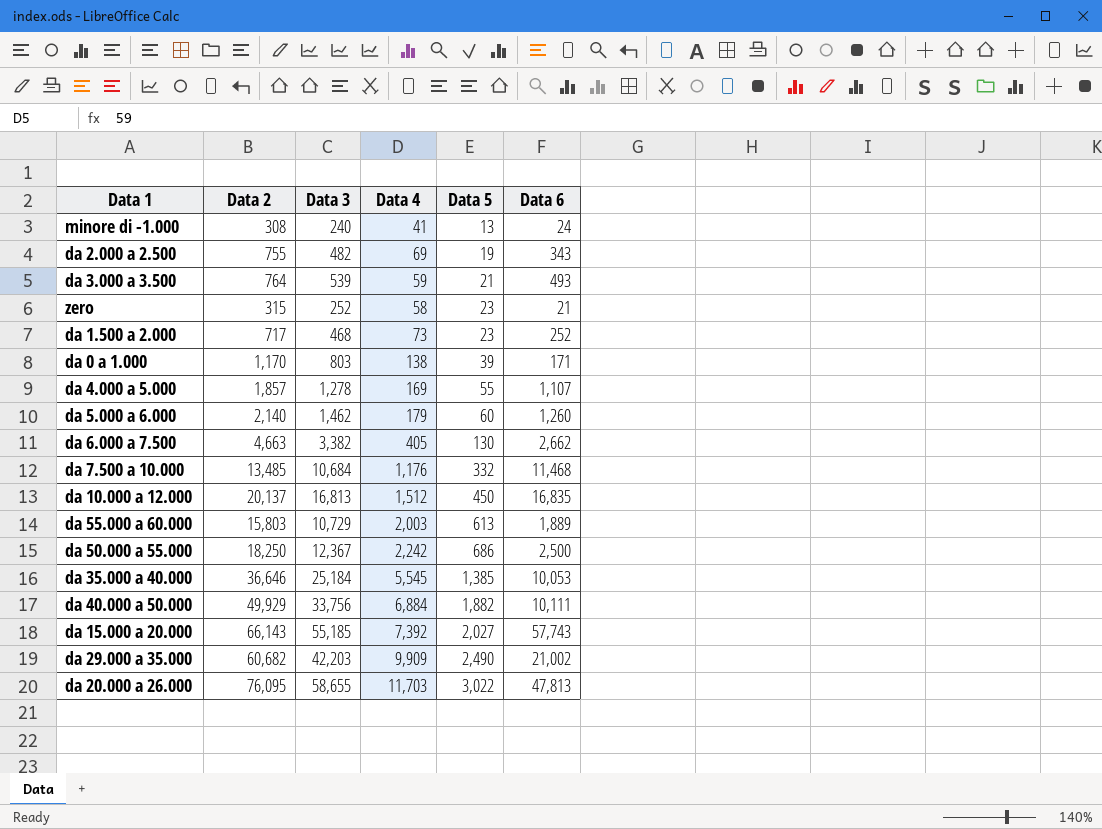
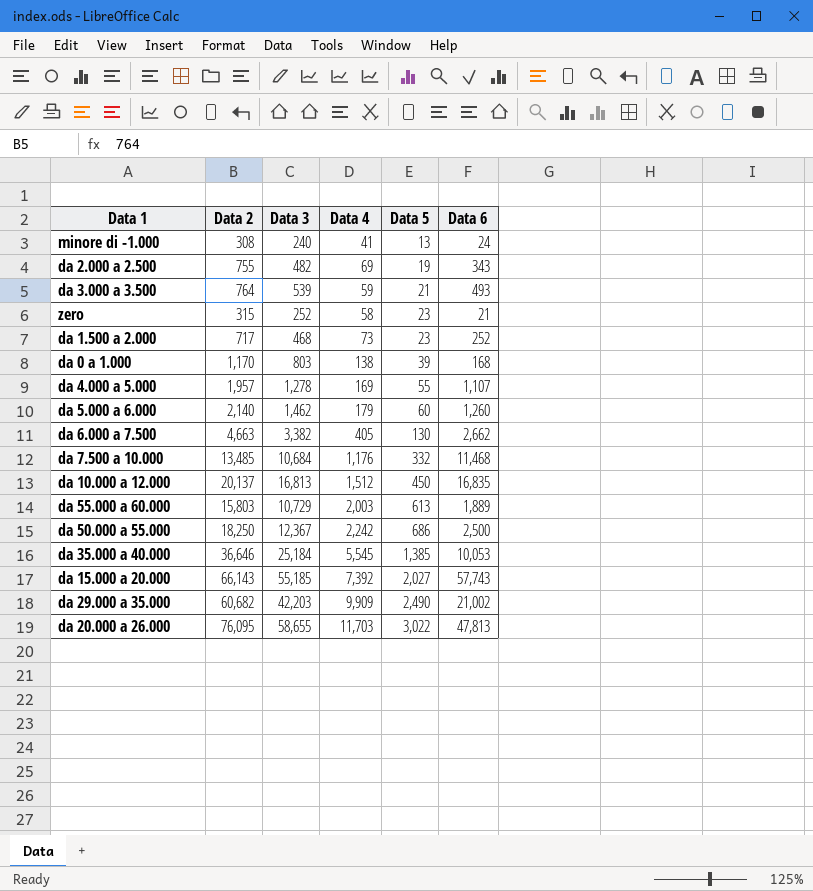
row da 40.000 a 50.000: 49,929 | 33,756 | 6,884 | 1,882 | 10,111 -> none
da 0 a 1.000 | Data 6: 171 -> 168
da 4.000 a 5.000 | Data 2: 1,857 -> 1,957

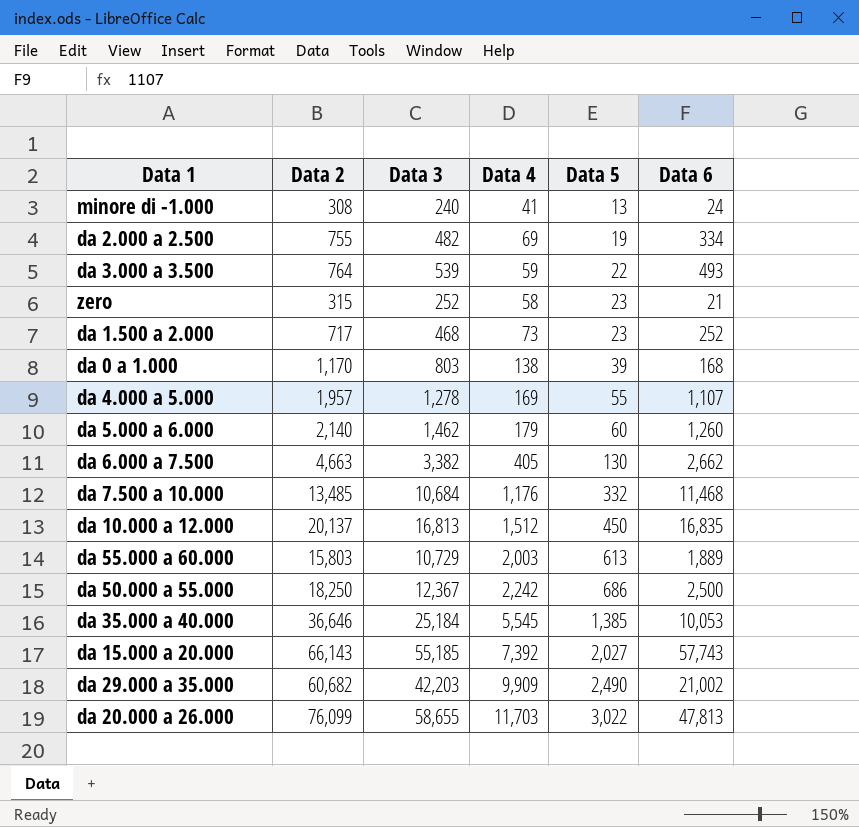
da 2.000 a 2.500 | Data 6: 343 -> 334
da 3.000 a 3.500 | Data 5: 21 -> 22
da 20.000 a 26.000 | Data 2: 76,095 -> 76,099

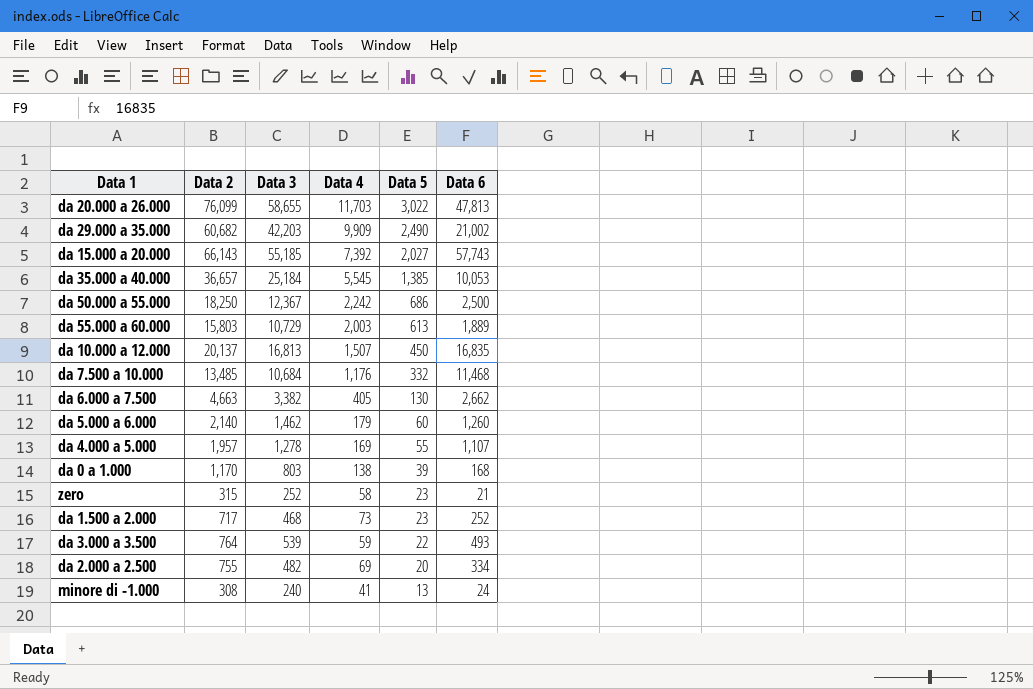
row order: Data 5 ascending -> Data 5 descending
da 35.000 a 40.000 | Data 2: 36,646 -> 36,657
da 10.000 a 12.000 | Data 4: 1,512 -> 1,507
da 2.000 a 2.500 | Data 5: 19 -> 20

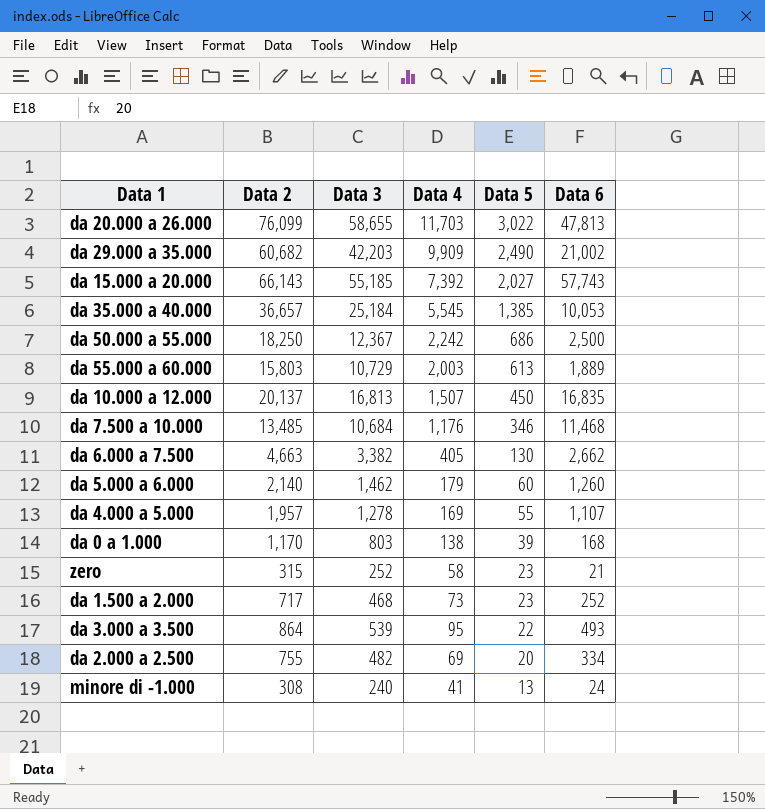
da 7.500 a 10.000 | Data 5: 332 -> 346
da 3.000 a 3.500 | Data 2: 764 -> 864
da 3.000 a 3.500 | Data 4: 59 -> 95

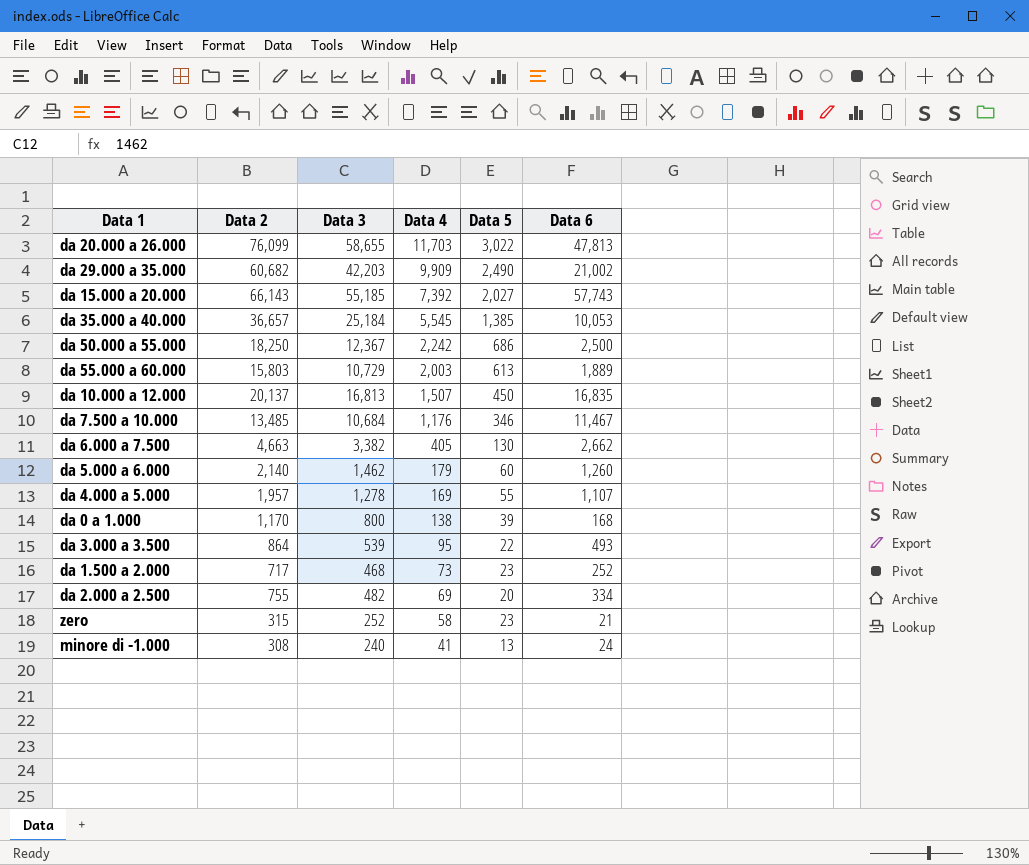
row order: Data 5 descending -> Data 4 descending
da 7.500 a 10.000 | Data 6: 11,468 -> 11,467
da 0 a 1.000 | Data 3: 803 -> 800

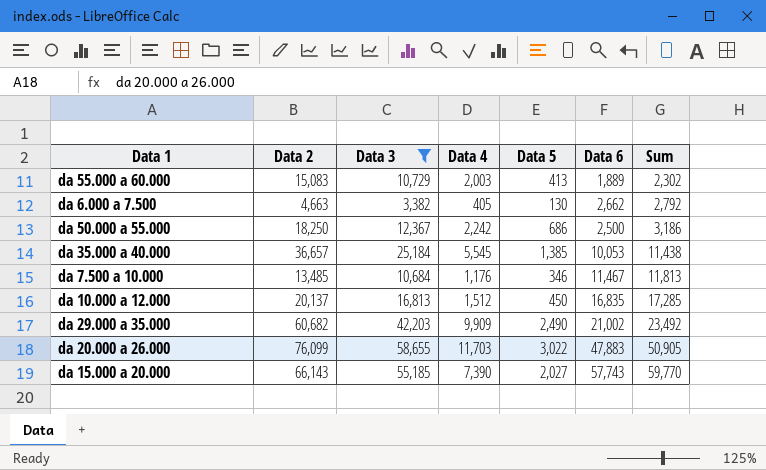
filter: none -> Data 3 >= 3,382
row order: Data 4 descending -> Sum ascending
column Sum | formula: none -> [Data 5] + [Data 6]
da 55.000 a 60.000 | Data 2: 15,803 -> 15,083
da 55.000 a 60.000 | Data 5: 613 -> 413
da 10.000 a 12.000 | Data 4: 1,507 -> 1,512
da 20.000 a 26.000 | Data 6: 47,813 -> 47,883
da 15.000 a 20.000 | Data 4: 7,392 -> 7,390

